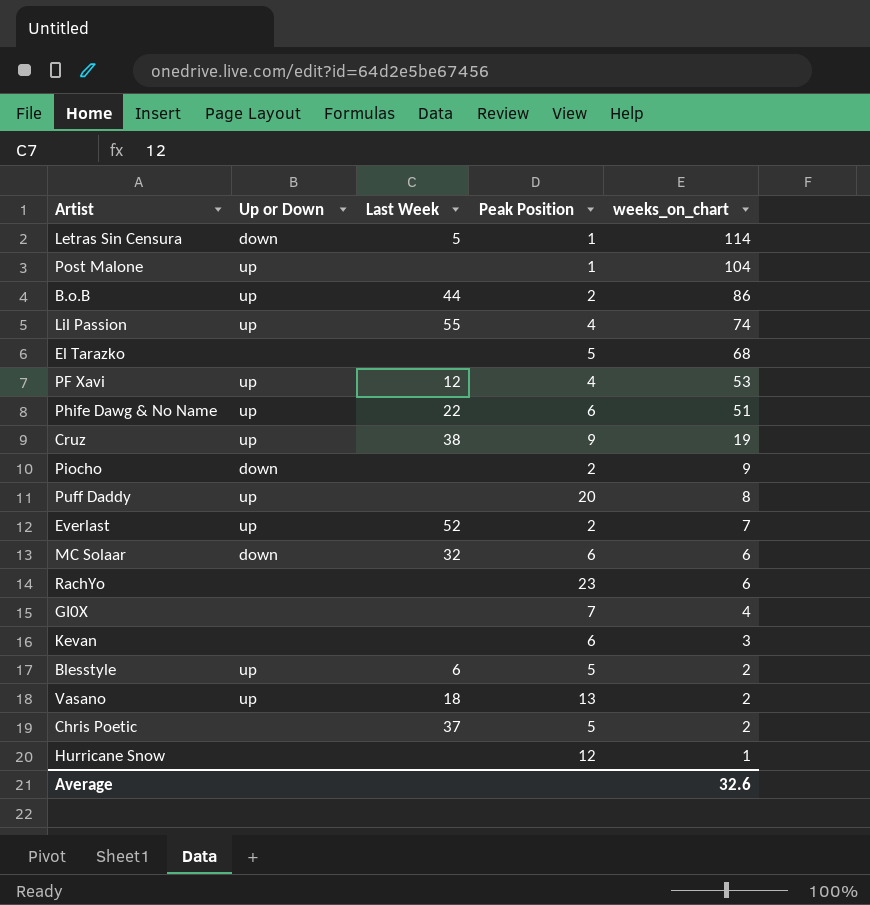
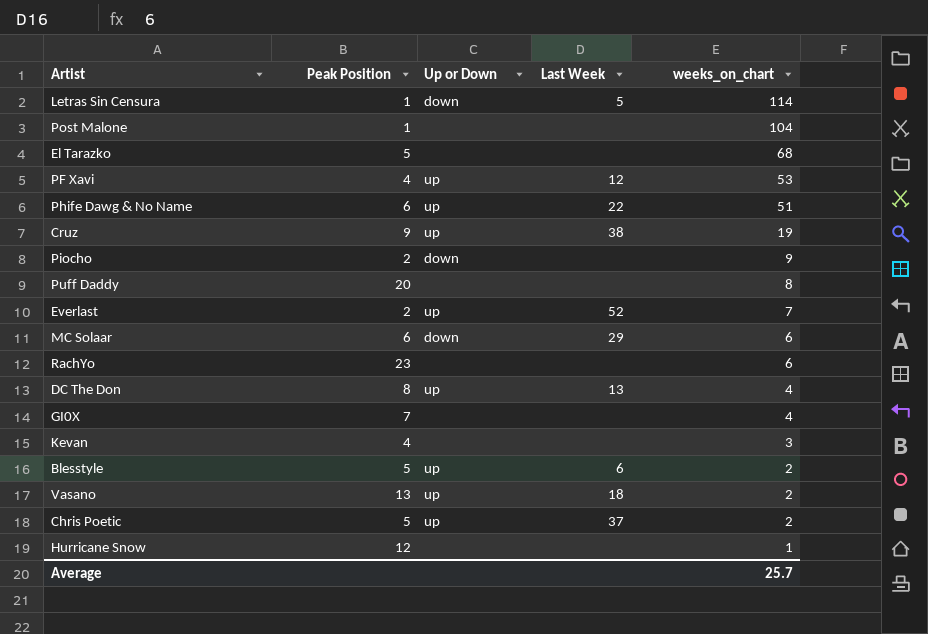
column Peak Position | position: 4 -> 2
row B.o.B: up | 44 | 2 | 86 -> none
row Lil Passion: up | 55 | 4 | 74 -> none
Post Malone | Up or Down: up -> none
Puff Daddy | Up or Down: up -> none
MC Solaar | Last Week: 32 -> 29
row DC The Don: none -> 8 | up | 13 | 4
Kevan | Peak Position: 6 -> 4
Chris Poetic | Up or Down: none -> up
Average | weeks_on_chart: 32.6 -> 25.7

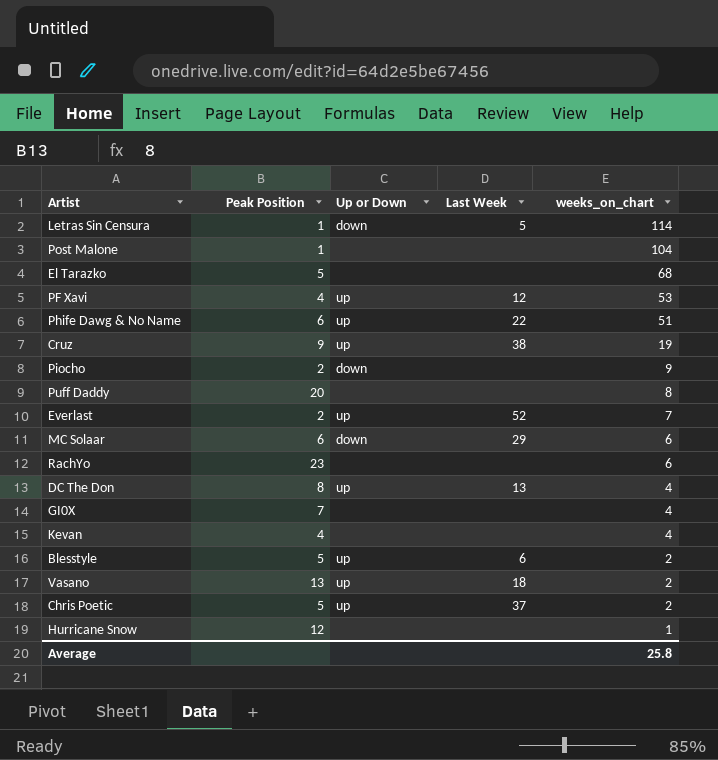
Kevan | weeks_on_chart: 3 -> 4
Average | weeks_on_chart: 25.7 -> 25.8

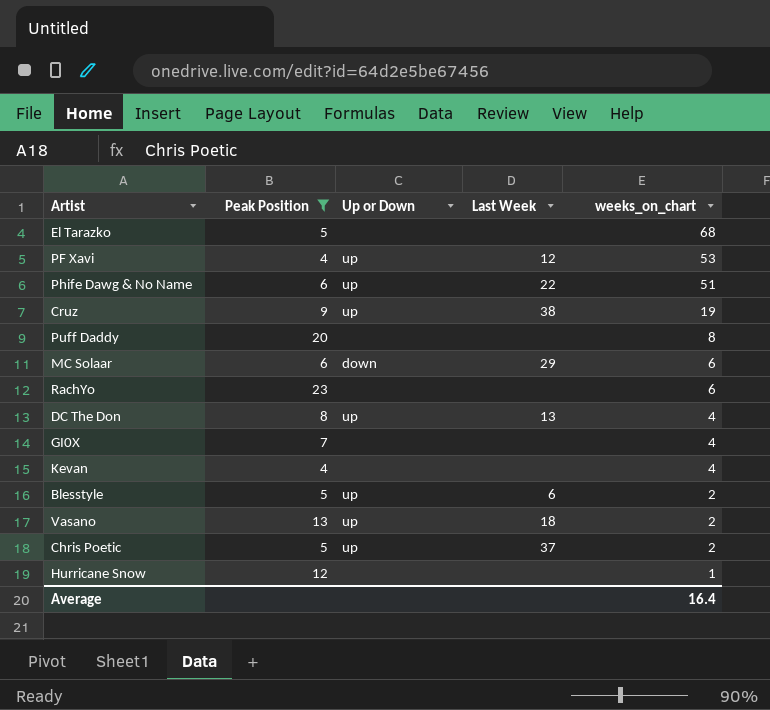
filter: none -> Peak Position >= 4
Average | weeks_on_chart: 25.8 -> 16.4

